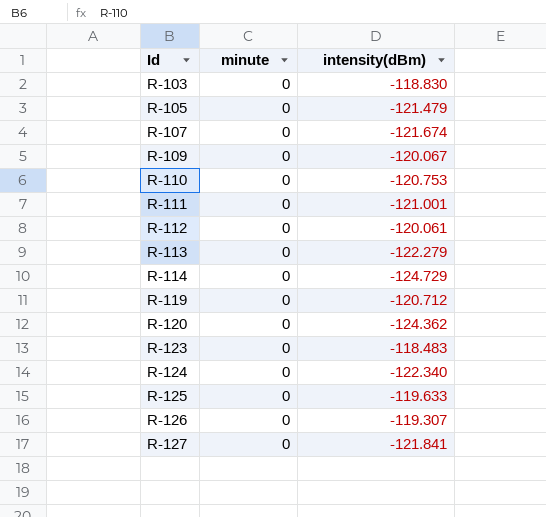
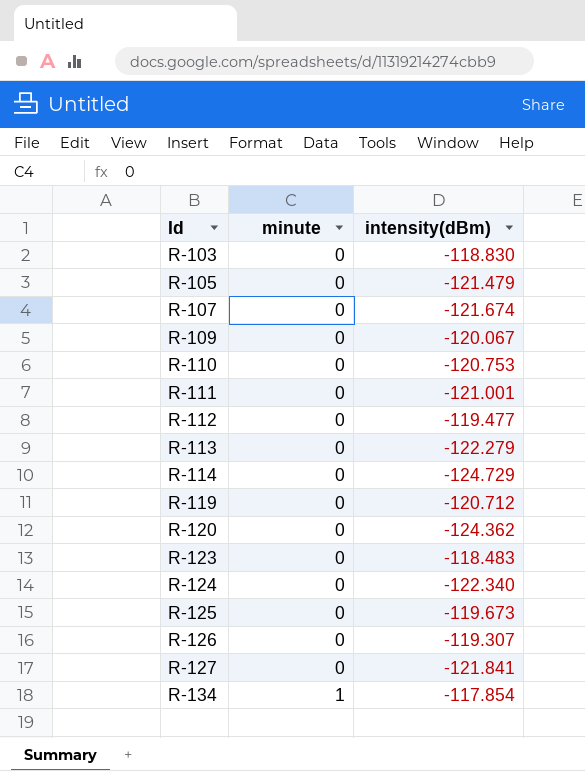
R-112 | intensity(dBm): -120.061 -> -119.477
R-125 | intensity(dBm): -119.633 -> -119.673
row R-134: none -> 1 | -117.854

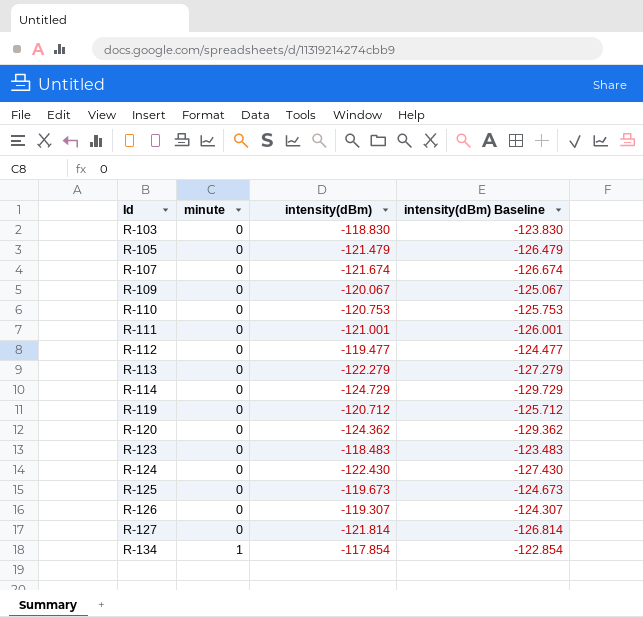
column intensity(dBm) Baseline | formula: none -> [intensity(dBm)] - 5
R-124 | intensity(dBm): -122.340 -> -122.430
R-127 | intensity(dBm): -121.841 -> -121.814

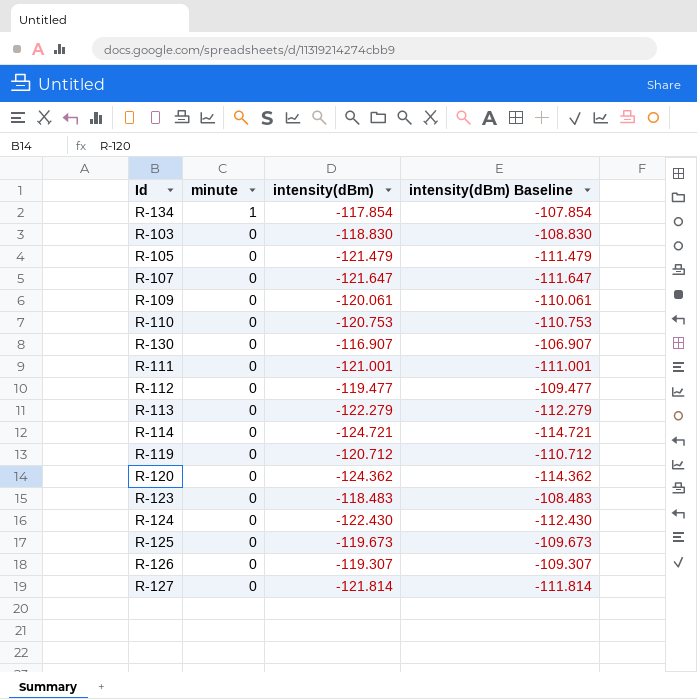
row order: Id ascending -> minute descending
column intensity(dBm) Baseline | formula: [intensity(dBm)] - 5 -> [intensity(dBm)] + 10
R-107 | intensity(dBm): -121.674 -> -121.647
R-109 | intensity(dBm): -120.067 -> -120.061
row R-130: none -> 0 | -116.907 | -106.907
R-114 | intensity(dBm): -124.729 -> -124.721

